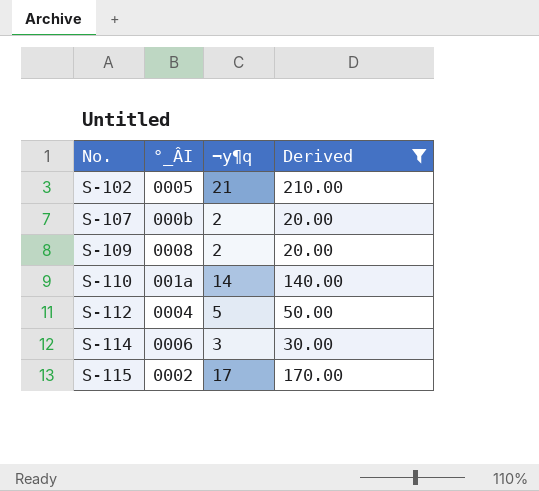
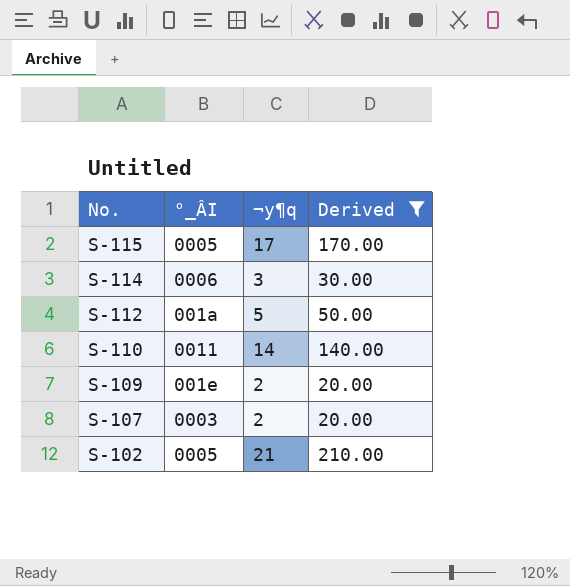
row order: No. ascending -> No. descending
S-115 | °_ÂI: 0002 -> 0005
S-112 | °_ÂI: 0004 -> 001a
S-110 | °_ÂI: 001a -> 0011
S-109 | °_ÂI: 0008 -> 001e
S-107 | °_ÂI: 000b -> 0003

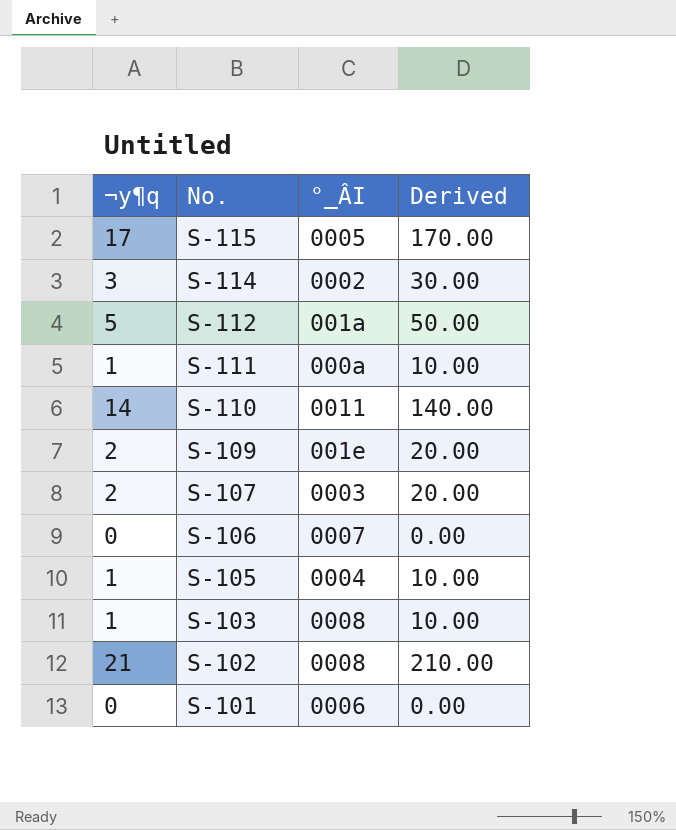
filter: Derived >= 20.00 -> none
column ¬y¶q | position: 3 -> 1
S-114 | °_ÂI: 0006 -> 0002
S-102 | °_ÂI: 0005 -> 0008

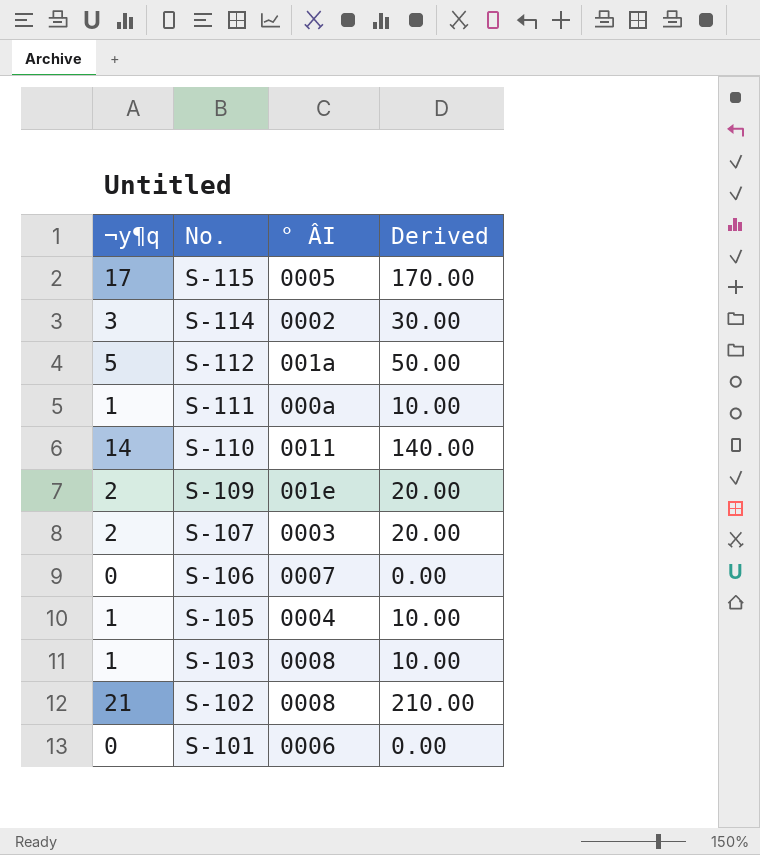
column name: °_ÂI -> ° ÂI

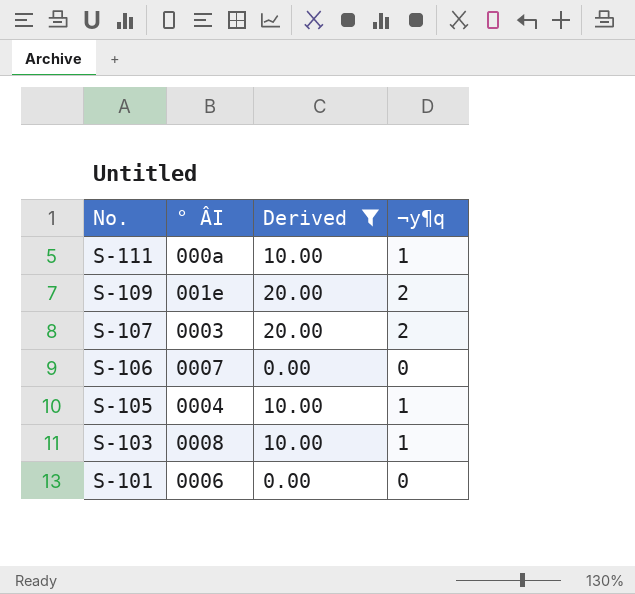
filter: none -> Derived <= 20.00
column ¬y¶q | position: 1 -> 4

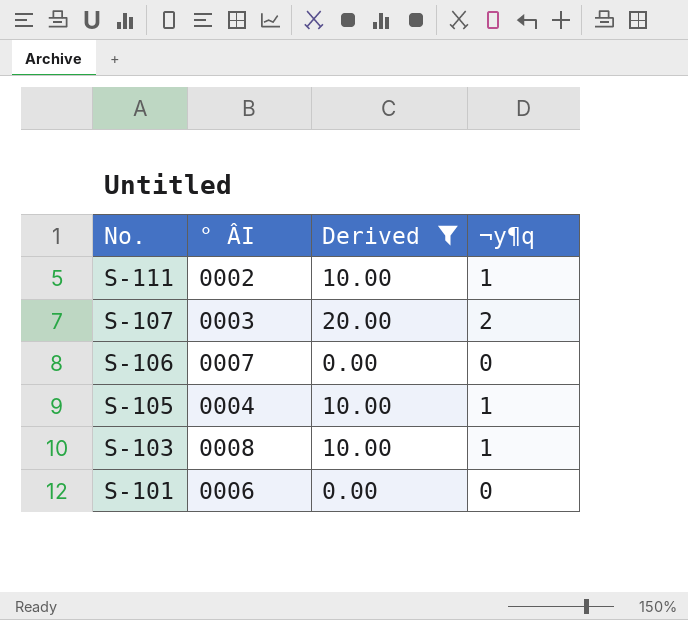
row S-109: 001e | 20.00 | 2 -> none
S-111 | ° ÂI: 000a -> 0002

